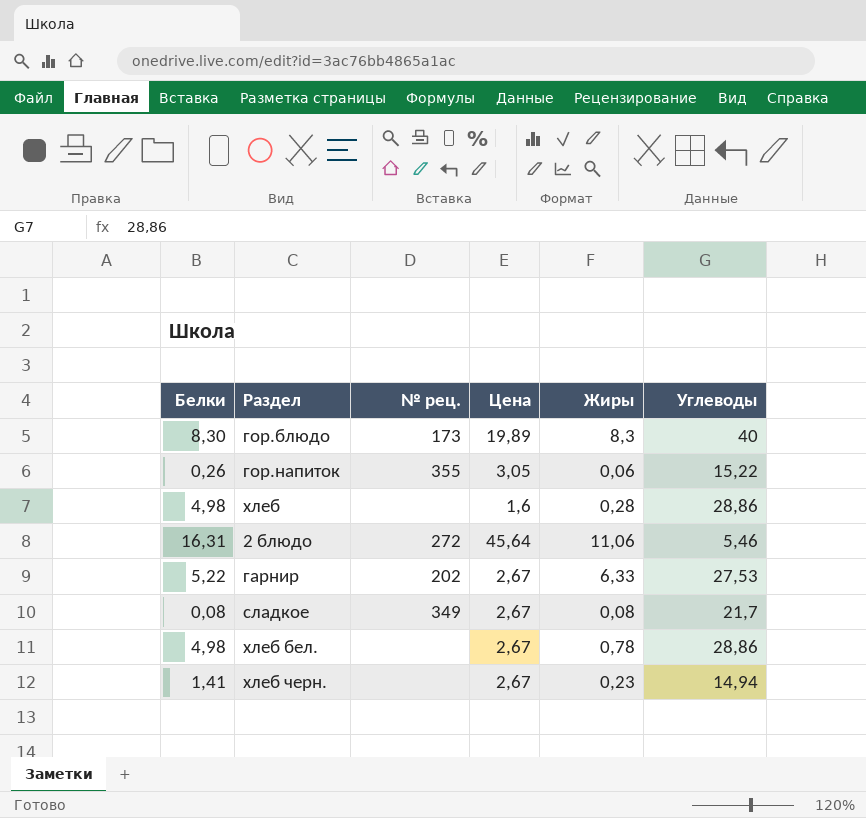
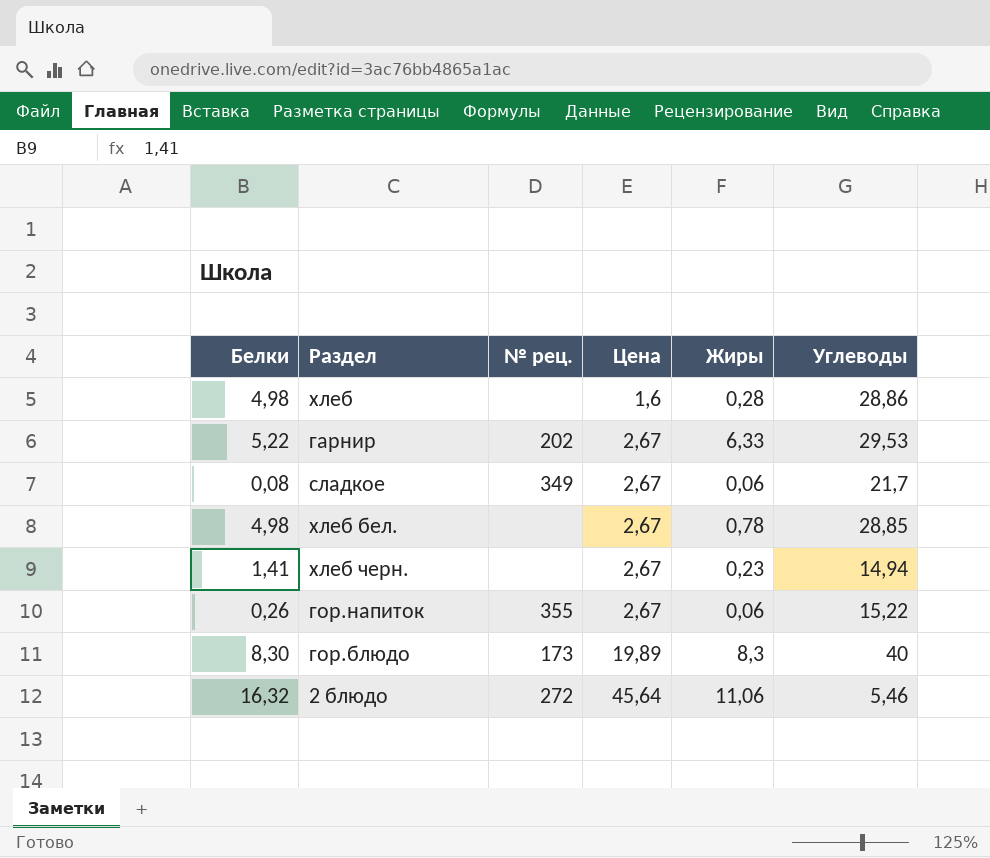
row order: none -> Цена ascending
гарнир | Углеводы: 27,53 -> 29,53
сладкое | Жиры: 0,08 -> 0,06
хлеб бел. | Углеводы: 28,86 -> 28,85
гор.напиток | Цена: 3,05 -> 2,67
2 блюдо | Белки: 16,31 -> 16,32

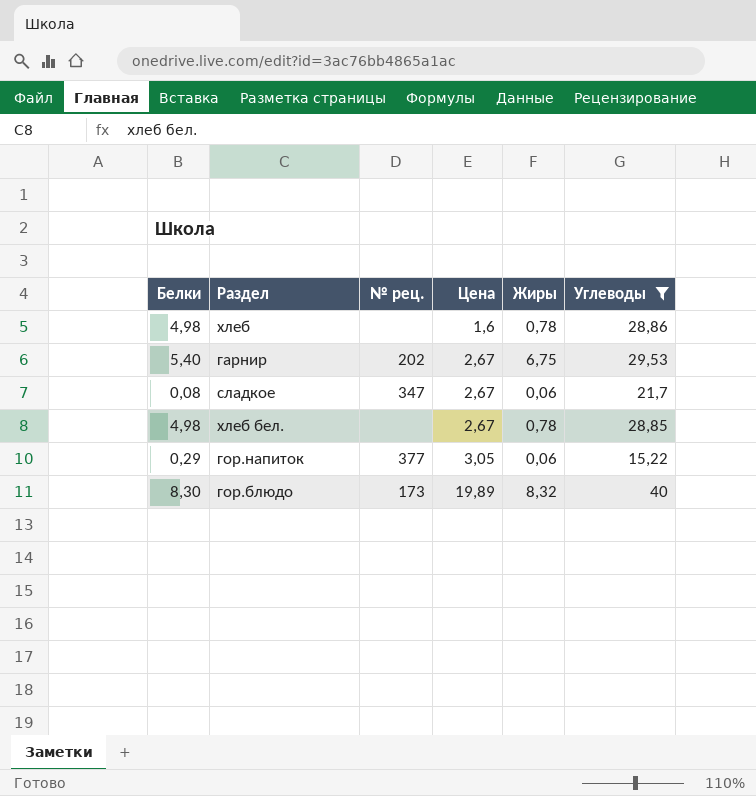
filter: none -> Углеводы >= 15,22
хлеб | Жиры: 0,28 -> 0,78
гарнир | Белки: 5,22 -> 5,40
гарнир | Жиры: 6,33 -> 6,75
сладкое | № рец.: 349 -> 347
гор.напиток | Белки: 0,26 -> 0,29
гор.напиток | № рец.: 355 -> 377
гор.напиток | Цена: 2,67 -> 3,05
гор.блюдо | Жиры: 8,3 -> 8,32

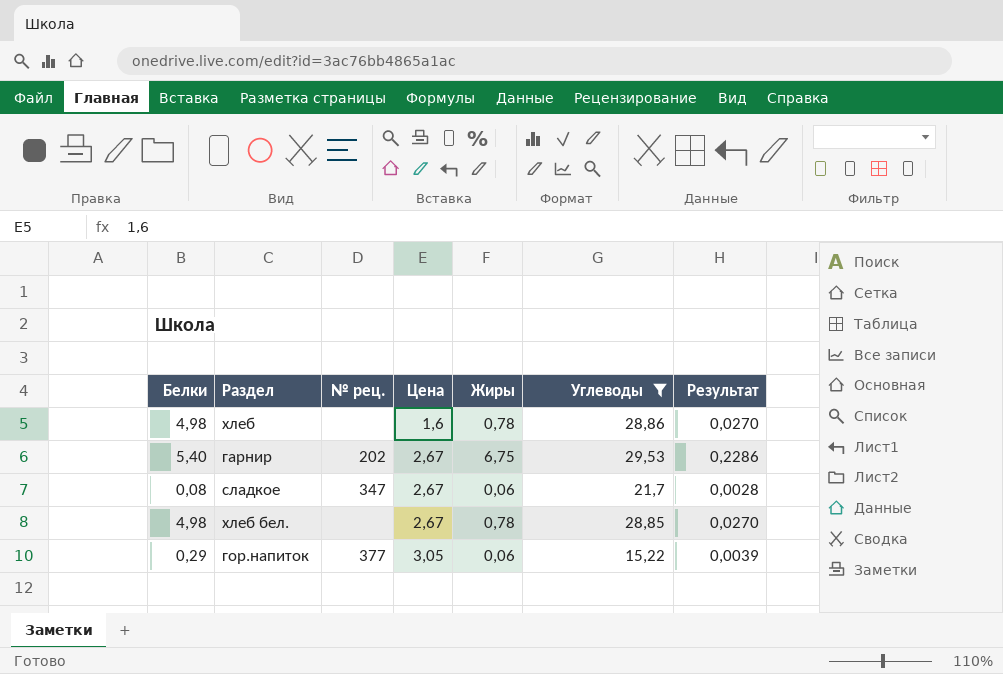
column Результат | formula: none -> [Жиры] / [Углеводы]
row гор.блюдо: 8,30 | 173 | 19,89 | 8,32 | 40 -> none

